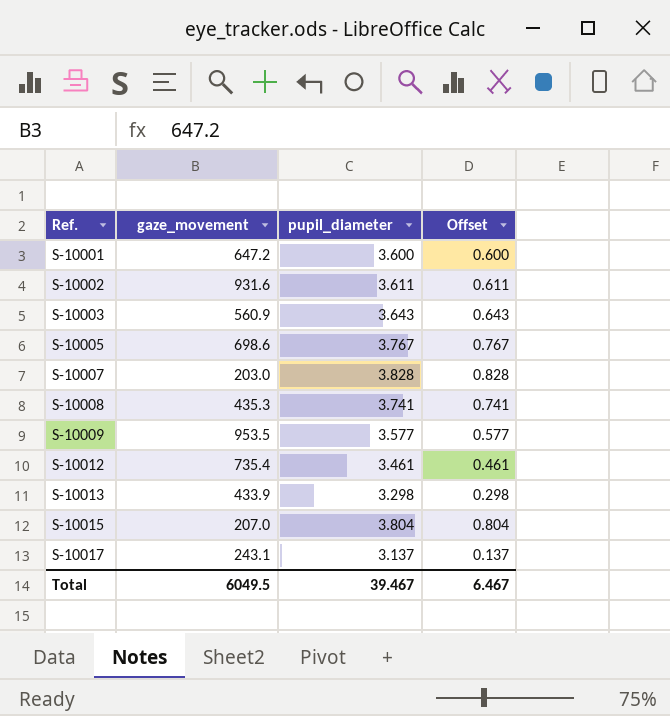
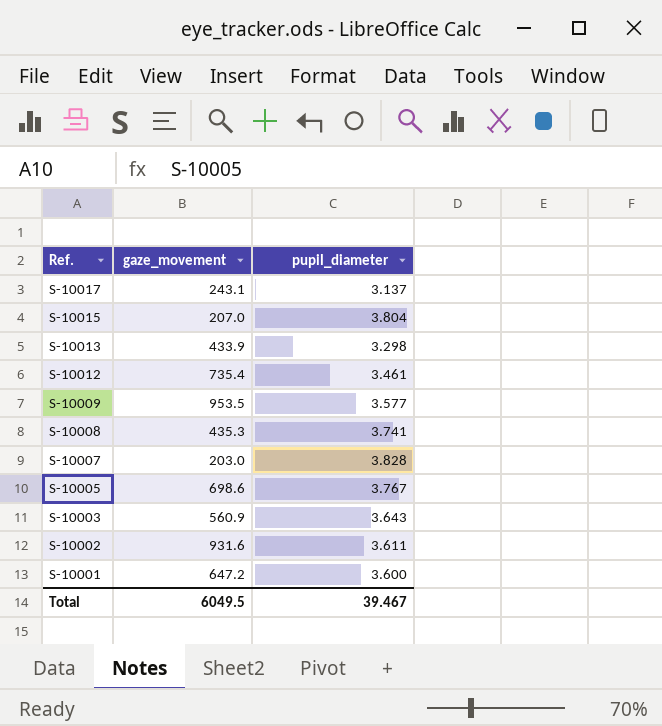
row order: Ref. ascending -> Ref. descending
column Offset | formula: [pupil_diameter] - 3 -> none

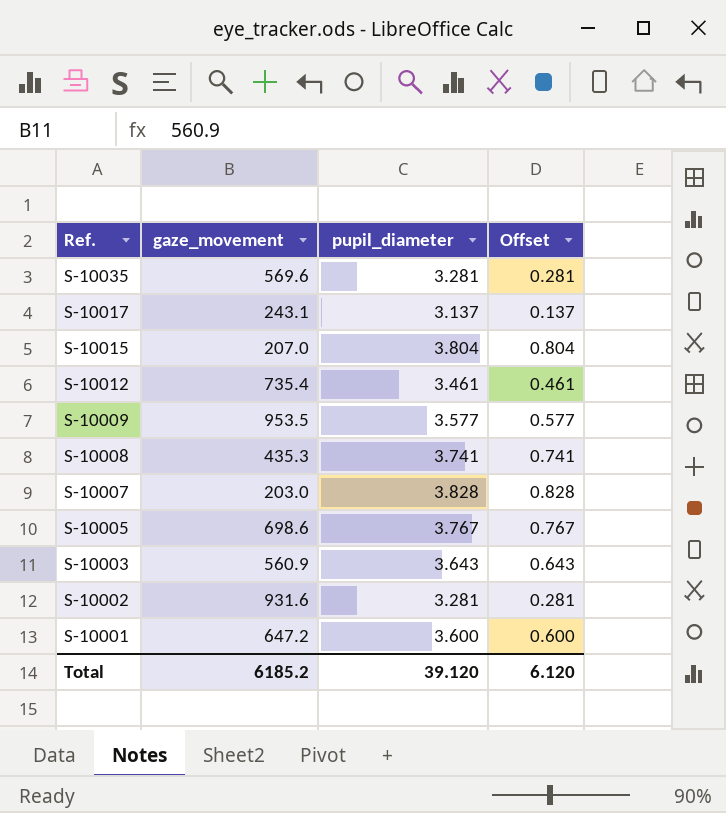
column Offset | formula: none -> [pupil_diameter] - 3
row S-10013: 433.9 | 3.298 -> none
row S-10035: none -> 569.6 | 3.281 | 0.281
S-10002 | pupil_diameter: 3.611 -> 3.281
Total | gaze_movement: 6049.5 -> 6185.2
Total | pupil_diameter: 39.467 -> 39.120

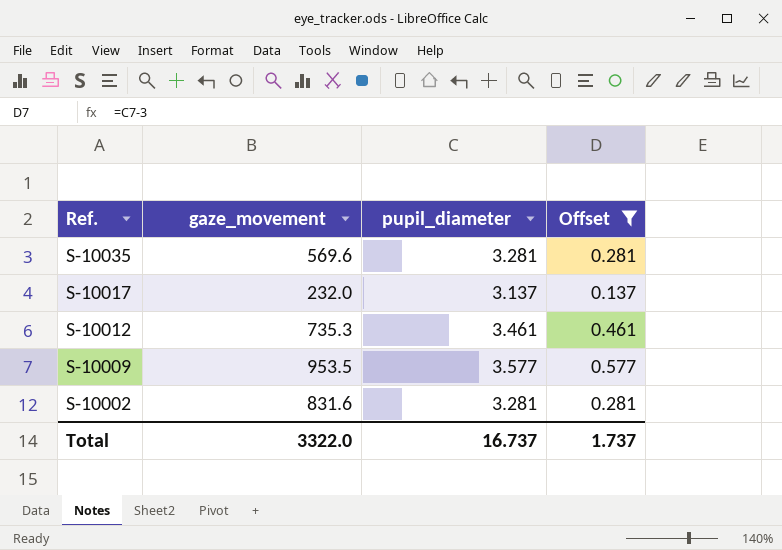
filter: none -> Offset <= 0.577
S-10017 | gaze_movement: 243.1 -> 232.0
S-10012 | gaze_movement: 735.4 -> 735.3
S-10002 | gaze_movement: 931.6 -> 831.6
Total | gaze_movement: 6185.2 -> 3322.0
Total | pupil_diameter: 39.120 -> 16.737
Total | Offset: 6.120 -> 1.737

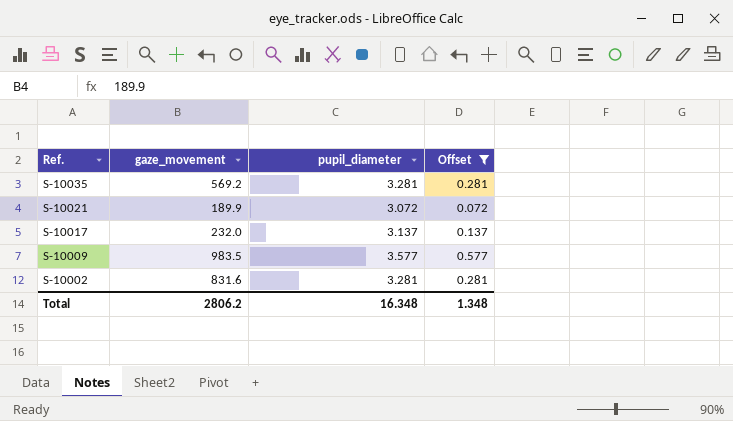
row S-10012: 735.3 | 3.461 | 0.461 -> none
S-10035 | gaze_movement: 569.6 -> 569.2
row S-10021: none -> 189.9 | 3.072 | 0.072
S-10009 | gaze_movement: 953.5 -> 983.5
Total | gaze_movement: 3322.0 -> 2806.2
Total | pupil_diameter: 16.737 -> 16.348
Total | Offset: 1.737 -> 1.348

